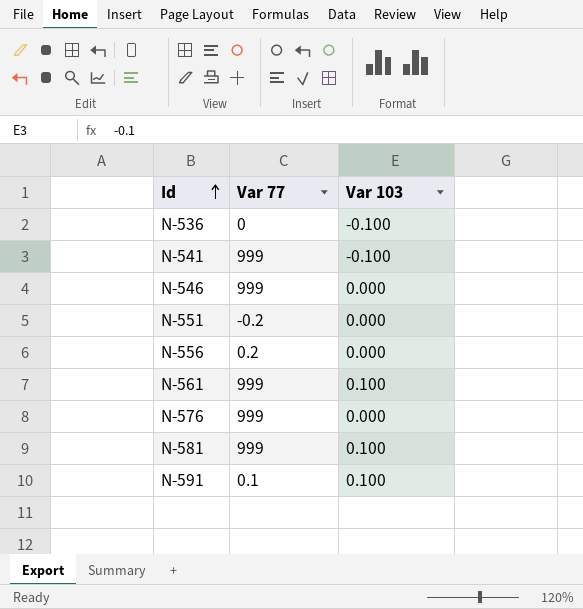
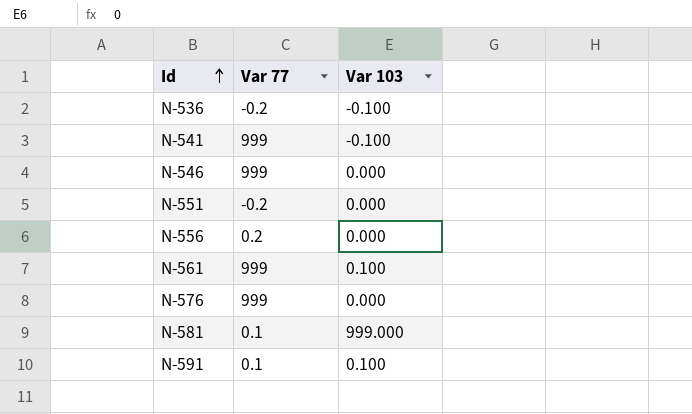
N-536 | Var 77: 0 -> -0.2
N-581 | Var 77: 999 -> 0.1
N-581 | Var 103: 0.100 -> 999.000

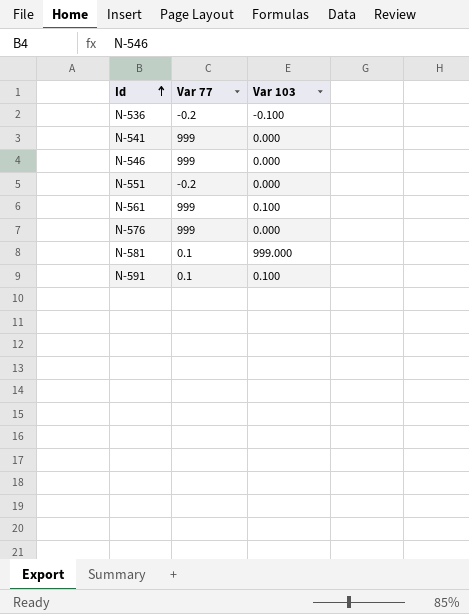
row N-556: 0.2 | 0.000 -> none
N-541 | Var 103: -0.100 -> 0.000

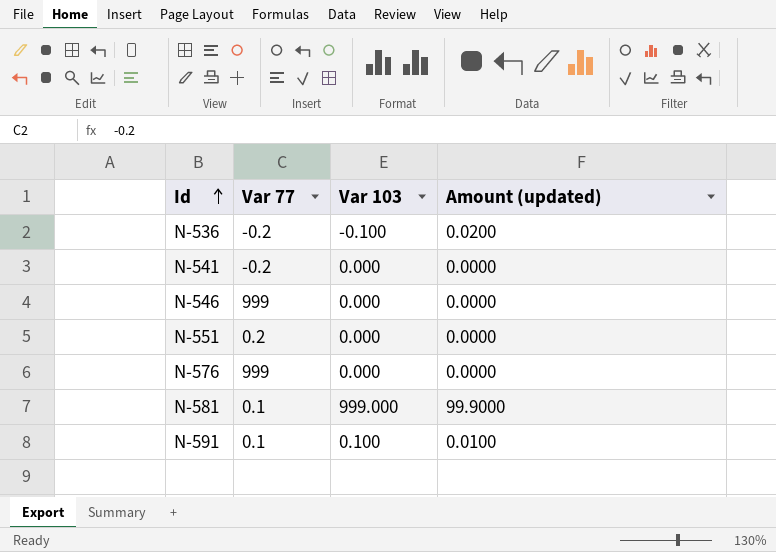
column Amount (updated) | formula: none -> [Var 77] * [Var 103]
row N-561: 999 | 0.100 -> none
N-541 | Var 77: 999 -> -0.2
N-551 | Var 77: -0.2 -> 0.2

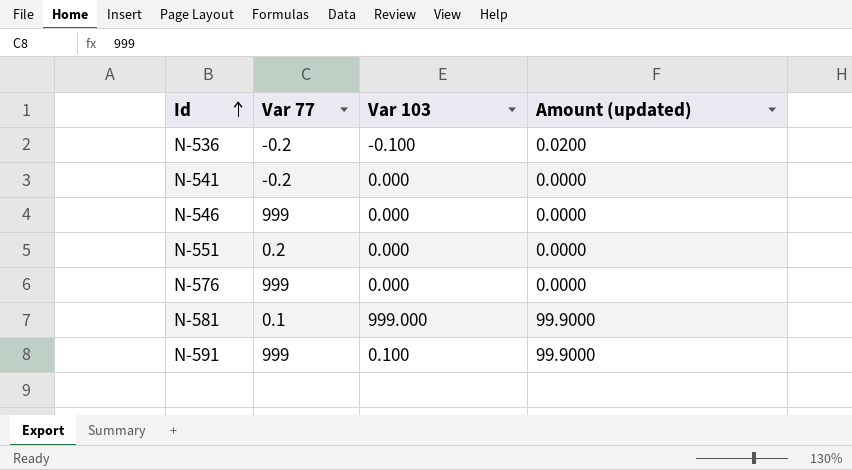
N-591 | Var 77: 0.1 -> 999
N-591 | Amount (updated): 0.0100 -> 99.9000

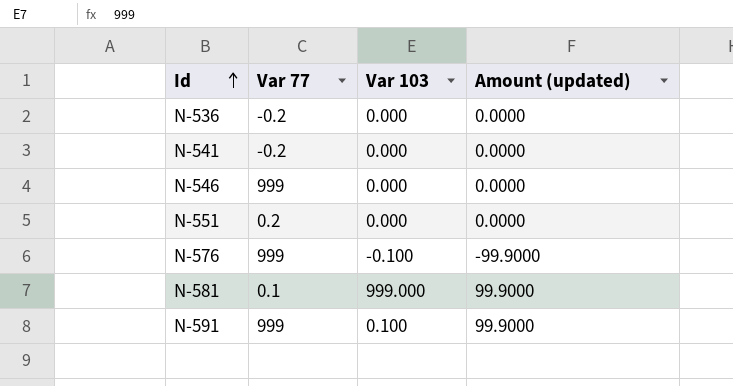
N-536 | Var 103: -0.100 -> 0.000
N-536 | Amount (updated): 0.0200 -> 0.0000
N-576 | Var 103: 0.000 -> -0.100
N-576 | Amount (updated): 0.0000 -> -99.9000

